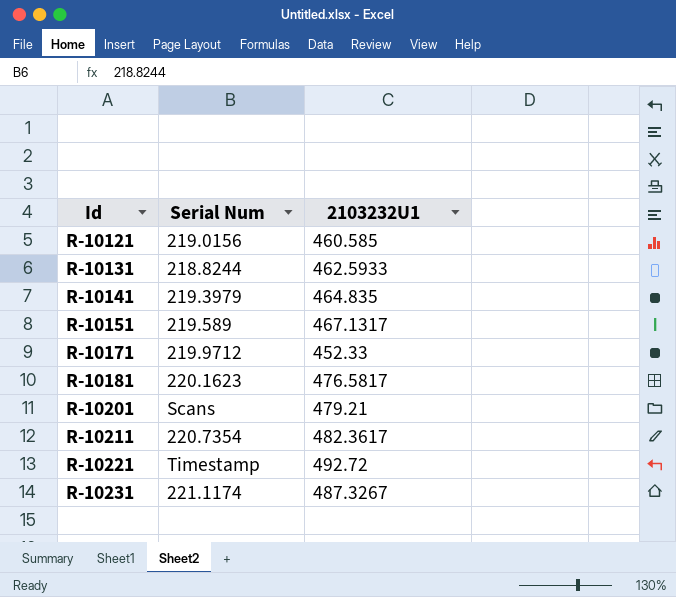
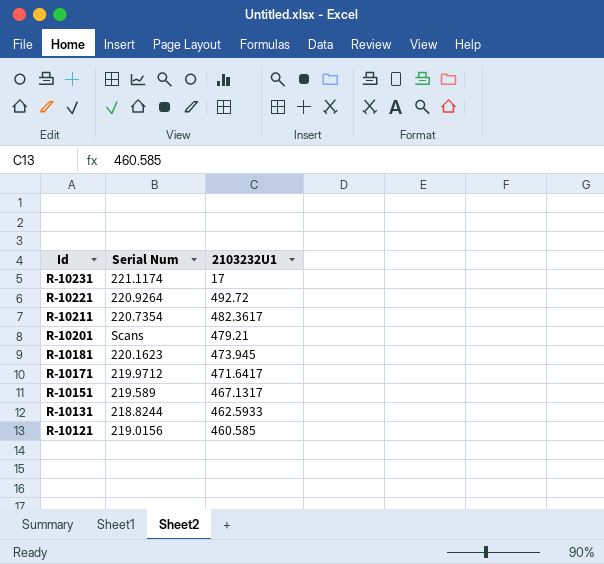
row order: Id ascending -> Id descending
row R-10141: 219.3979 | 464.835 -> none
R-10231 | 2103232U1: 487.3267 -> 17
R-10221 | Serial Num: Timestamp -> 220.9264
R-10181 | 2103232U1: 476.5817 -> 473.945
R-10171 | 2103232U1: 452.33 -> 471.6417

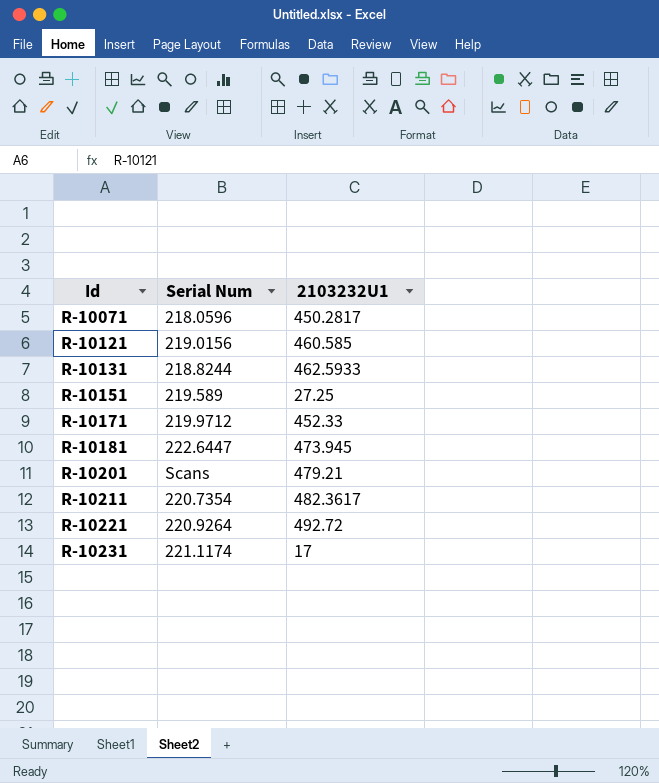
row order: Id descending -> Id ascending
row R-10071: none -> 218.0596 | 450.2817
R-10151 | 2103232U1: 467.1317 -> 27.25
R-10171 | 2103232U1: 471.6417 -> 452.33
R-10181 | Serial Num: 220.1623 -> 222.6447

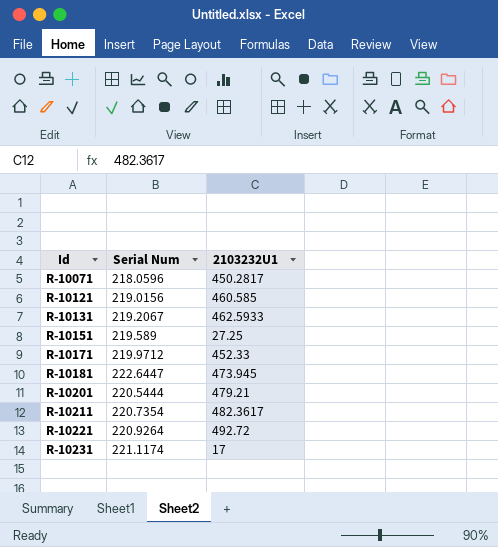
R-10131 | Serial Num: 218.8244 -> 219.2067
R-10201 | Serial Num: Scans -> 220.5444

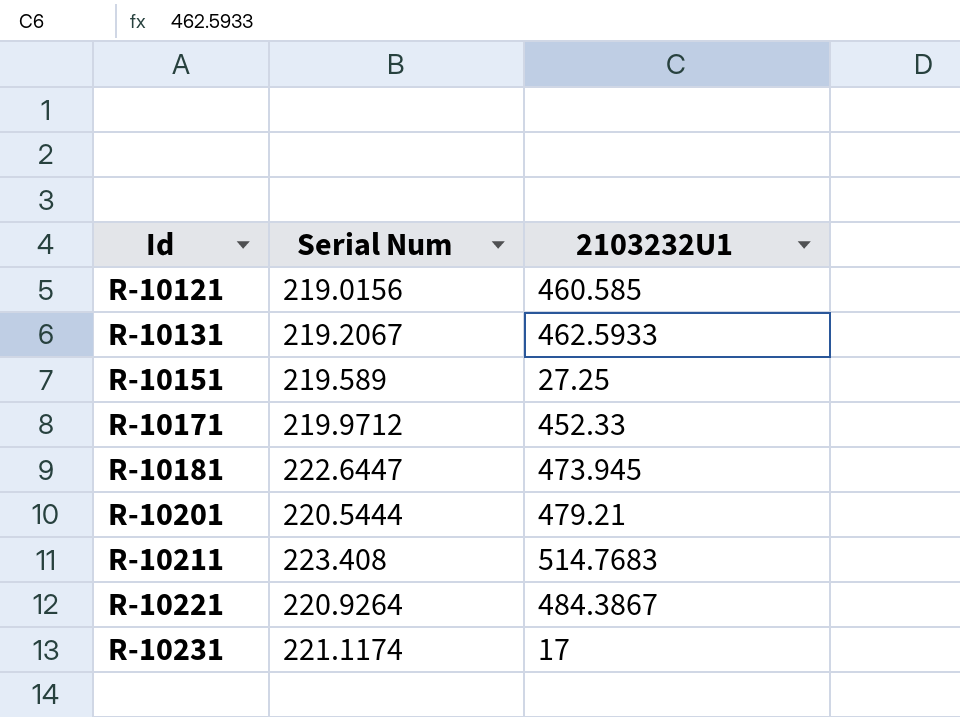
row R-10071: 218.0596 | 450.2817 -> none
R-10211 | Serial Num: 220.7354 -> 223.408
R-10211 | 2103232U1: 482.3617 -> 514.7683
R-10221 | 2103232U1: 492.72 -> 484.3867

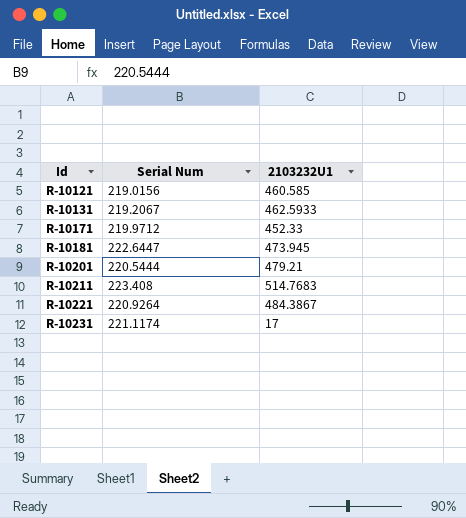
row R-10151: 219.589 | 27.25 -> none

